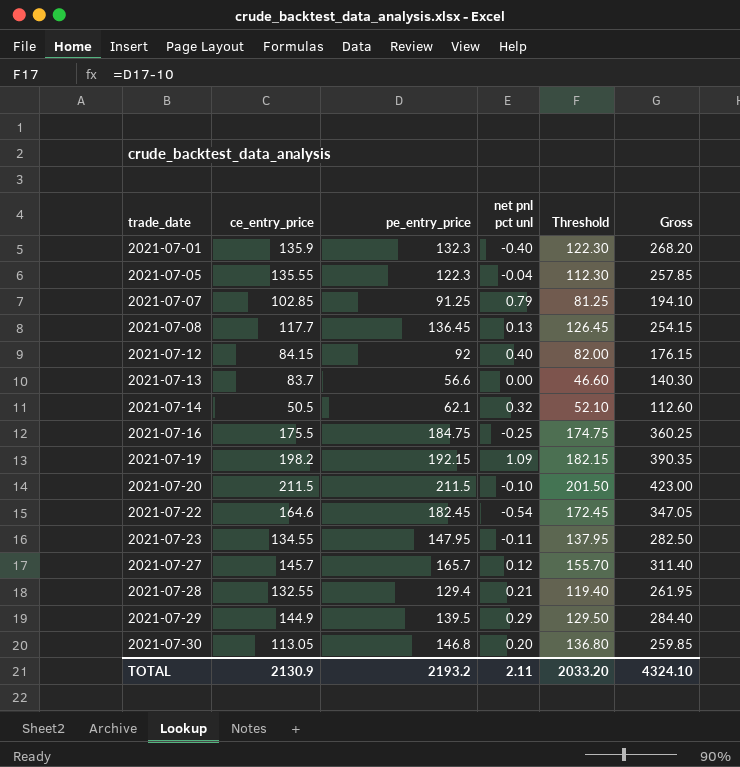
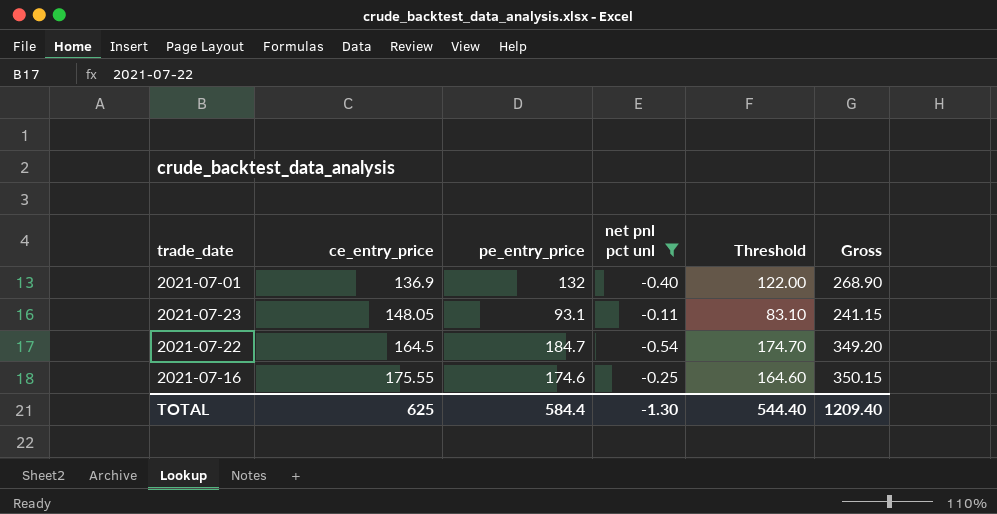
filter: none -> net pnl pct unl <= -0.11
row order: trade_date ascending -> ce_entry_price ascending
2021-07-01 | ce_entry_price: 135.9 -> 136.9
2021-07-01 | pe_entry_price: 132.3 -> 132
2021-07-01 | Threshold: 122.30 -> 122.00
2021-07-01 | Gross: 268.20 -> 268.90
2021-07-23 | ce_entry_price: 134.55 -> 148.05
2021-07-23 | pe_entry_price: 147.95 -> 93.1
2021-07-23 | Threshold: 137.95 -> 83.10
2021-07-23 | Gross: 282.50 -> 241.15
2021-07-22 | ce_entry_price: 164.6 -> 164.5
2021-07-22 | pe_entry_price: 182.45 -> 184.7
2021-07-22 | Threshold: 172.45 -> 174.70
2021-07-22 | Gross: 347.05 -> 349.20
2021-07-16 | ce_entry_price: 175.5 -> 175.55
2021-07-16 | pe_entry_price: 184.75 -> 174.6
2021-07-16 | Threshold: 174.75 -> 164.60
2021-07-16 | Gross: 360.25 -> 350.15
TOTAL | ce_entry_price: 2130.9 -> 625
TOTAL | pe_entry_price: 2193.2 -> 584.4
TOTAL | net pnl pct unl: 2.11 -> -1.30
TOTAL | Threshold: 2033.20 -> 544.40
TOTAL | Gross: 4324.10 -> 1209.40

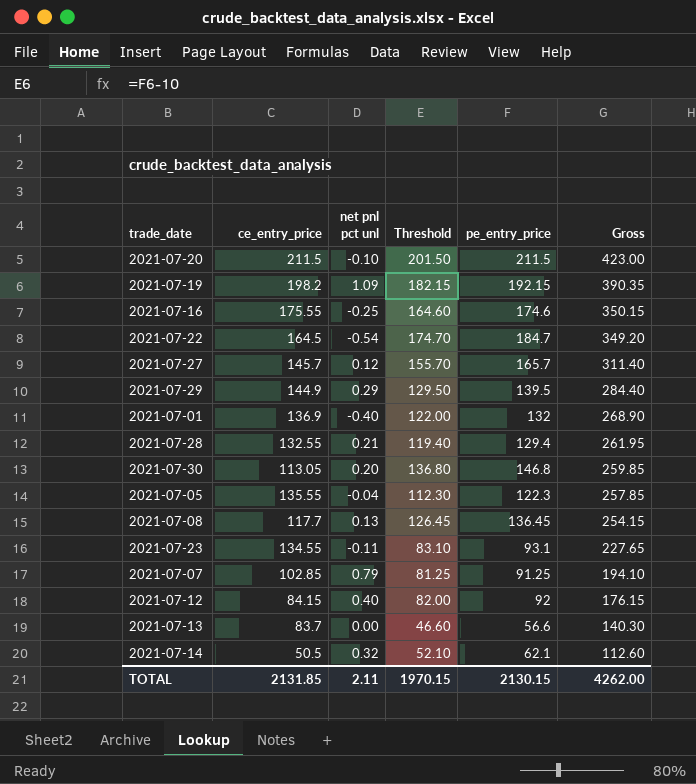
filter: net pnl pct unl <= -0.11 -> none
row order: ce_entry_price ascending -> Gross descending
column pe_entry_price | position: 3 -> 5
2021-07-23 | ce_entry_price: 148.05 -> 134.55
2021-07-23 | Gross: 241.15 -> 227.65
TOTAL | ce_entry_price: 625 -> 2131.85
TOTAL | net pnl pct unl: -1.30 -> 2.11
TOTAL | Threshold: 544.40 -> 1970.15
TOTAL | pe_entry_price: 584.4 -> 2130.15
TOTAL | Gross: 1209.40 -> 4262.00

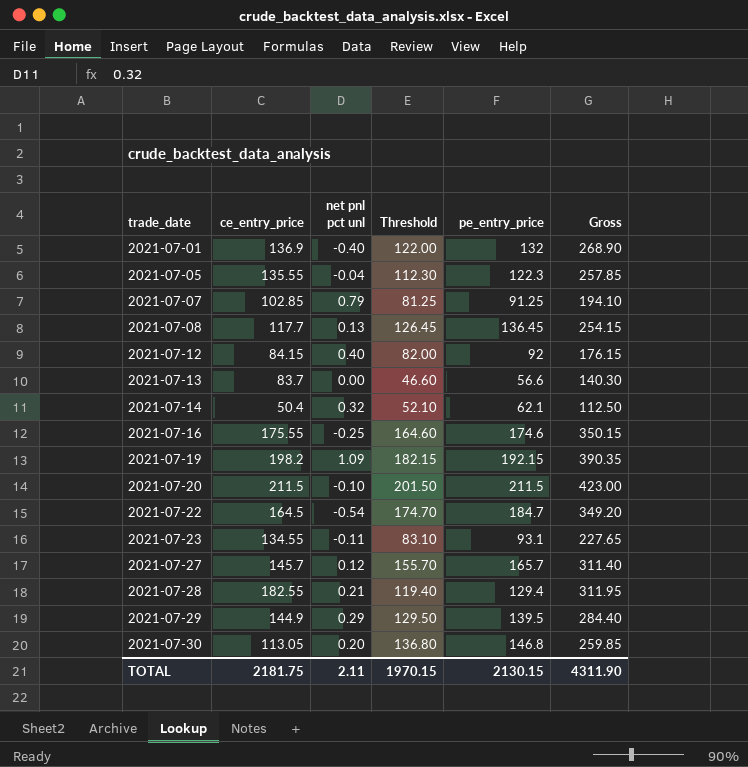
row order: Gross descending -> trade_date ascending
2021-07-14 | ce_entry_price: 50.5 -> 50.4
2021-07-14 | Gross: 112.60 -> 112.50
2021-07-28 | ce_entry_price: 132.55 -> 182.55
2021-07-28 | Gross: 261.95 -> 311.95
TOTAL | ce_entry_price: 2131.85 -> 2181.75
TOTAL | Gross: 4262.00 -> 4311.90

